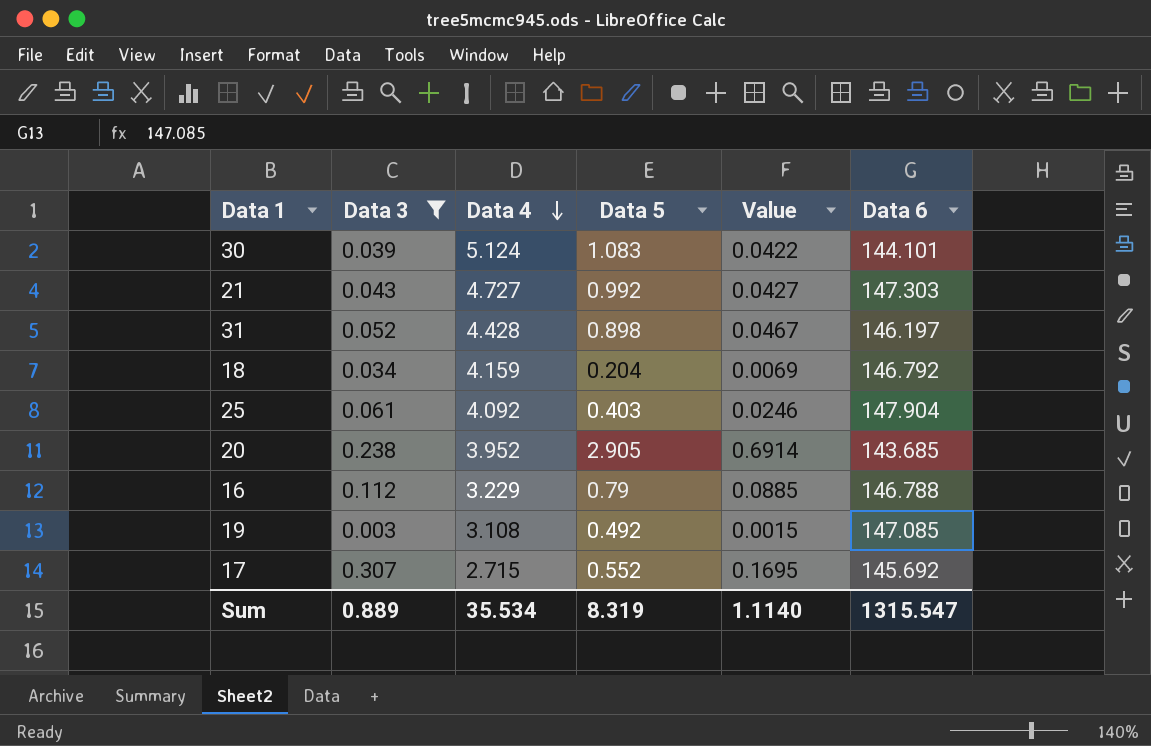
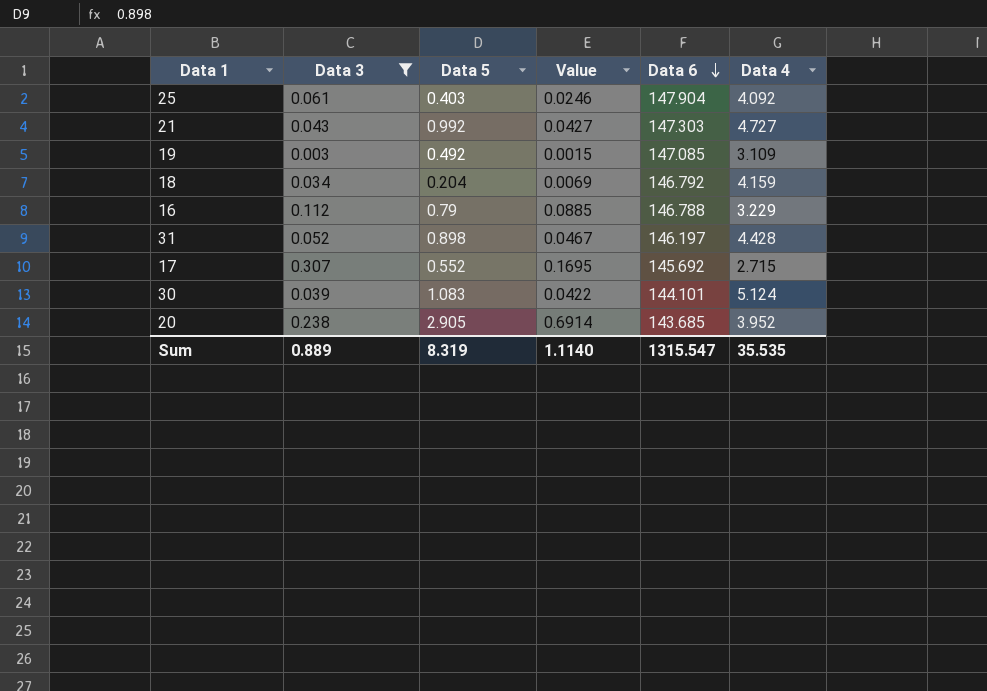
row order: Data 4 descending -> Data 6 descending
column Data 4 | position: 3 -> 6
19 | Data 4: 3.108 -> 3.109
Sum | Data 4: 35.534 -> 35.535

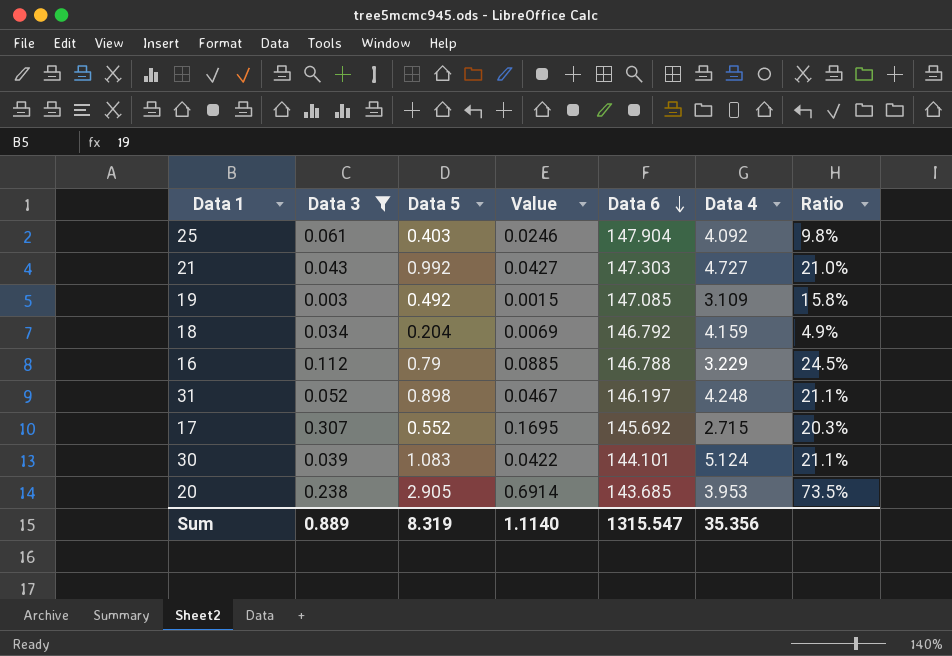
column Ratio | formula: none -> [Data 5] / [Data 4]
31 | Data 4: 4.428 -> 4.248
20 | Data 4: 3.952 -> 3.953
Sum | Data 4: 35.535 -> 35.356

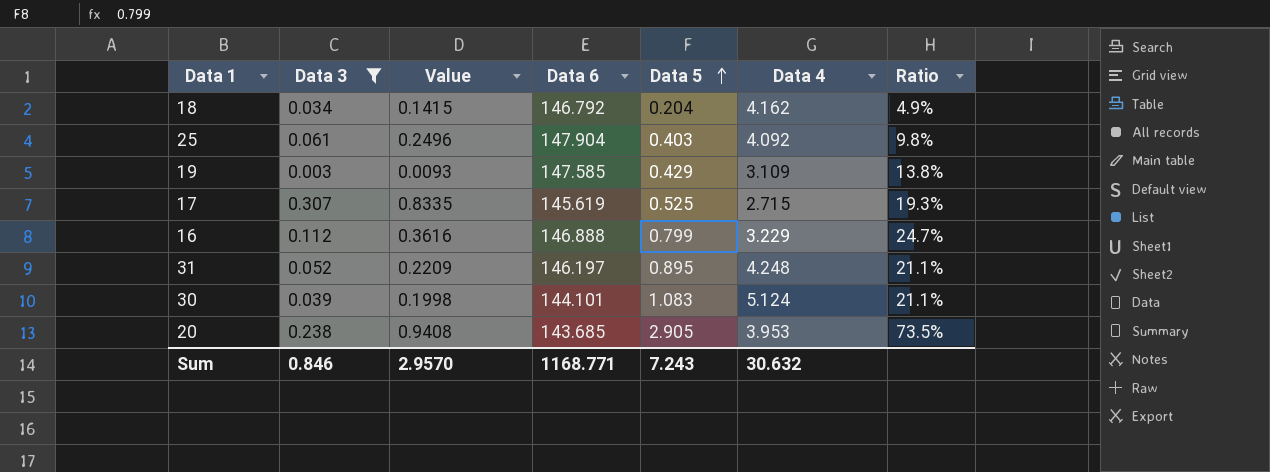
row order: Data 6 descending -> Data 5 ascending
column Value | formula: [Data 3] * [Data 5] -> [Data 3] * [Data 4]
column Data 5 | position: 3 -> 5
row 21: 0.043 | 0.992 | 0.0427 | 147.303 | 4.727 | 21.0% -> none
18 | Data 4: 4.159 -> 4.162
19 | Data 6: 147.085 -> 147.585
19 | Data 5: 0.492 -> 0.429
19 | Ratio: 15.8% -> 13.8%
17 | Data 6: 145.692 -> 145.619
17 | Data 5: 0.552 -> 0.525
17 | Ratio: 20.3% -> 19.3%
16 | Data 6: 146.788 -> 146.888
16 | Data 5: 0.79 -> 0.799
16 | Ratio: 24.5% -> 24.7%
31 | Data 5: 0.898 -> 0.895
Sum | Data 3: 0.889 -> 0.846
Sum | Value: 1.1140 -> 2.9570
Sum | Data 6: 1315.547 -> 1168.771
Sum | Data 5: 8.319 -> 7.243
Sum | Data 4: 35.356 -> 30.632

